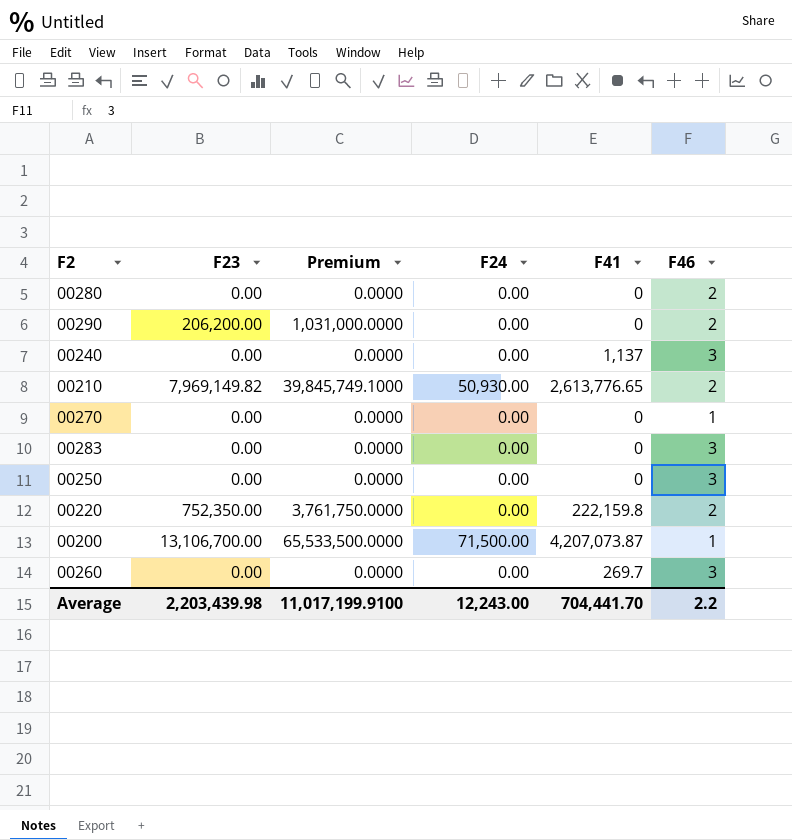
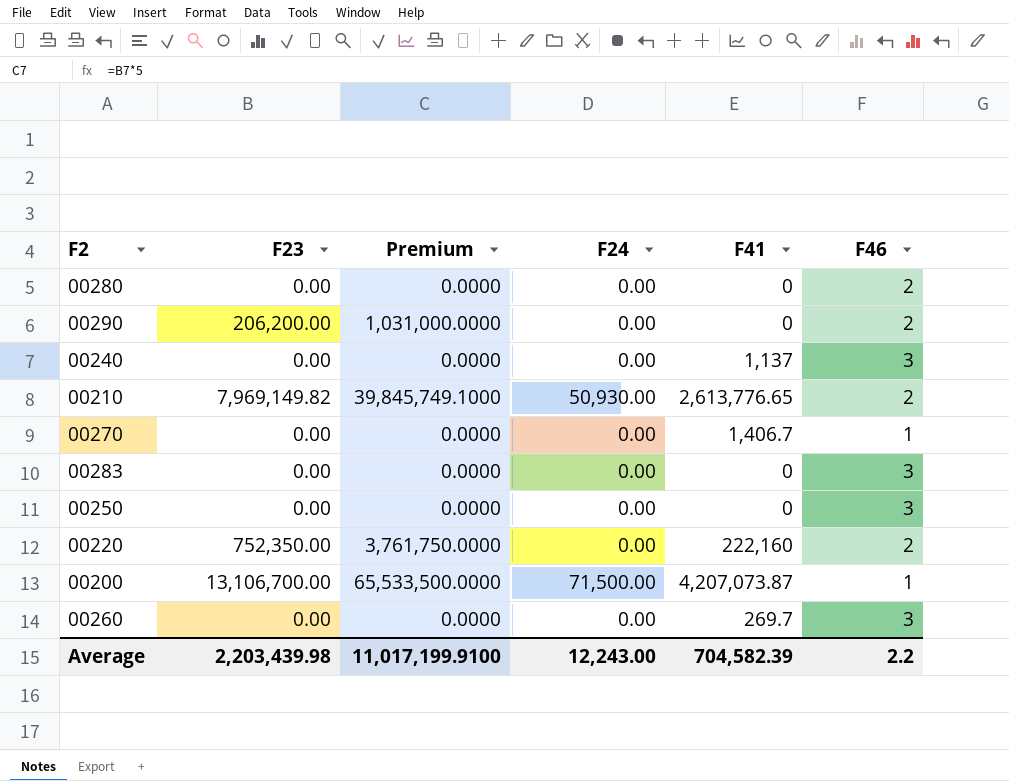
00270 | F41: 0 -> 1,406.7
00220 | F41: 222,159.8 -> 222,160
Average | F41: 704,441.70 -> 704,582.39

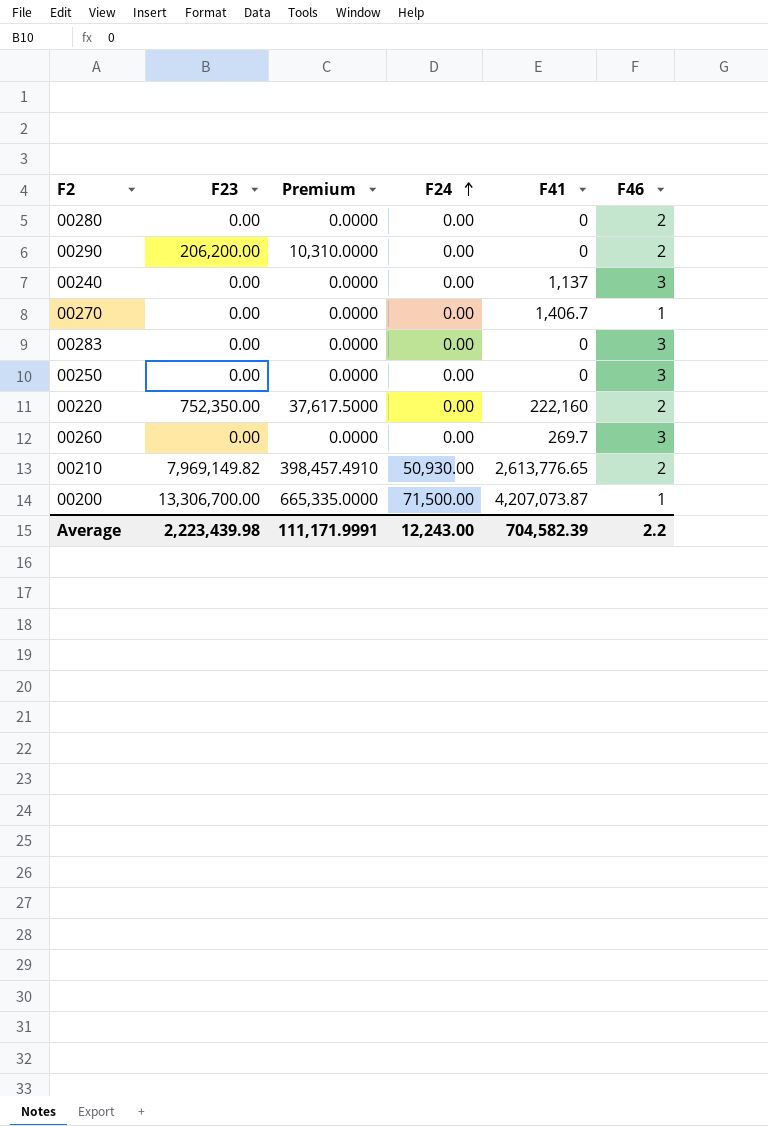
row order: none -> F24 ascending
column Premium | formula: [F23] * 5 -> [F23] * 0.05
00200 | F23: 13,106,700.00 -> 13,306,700.00
Average | F23: 2,203,439.98 -> 2,223,439.98
Average | Premium: 11,017,199.9100 -> 111,171.9991

